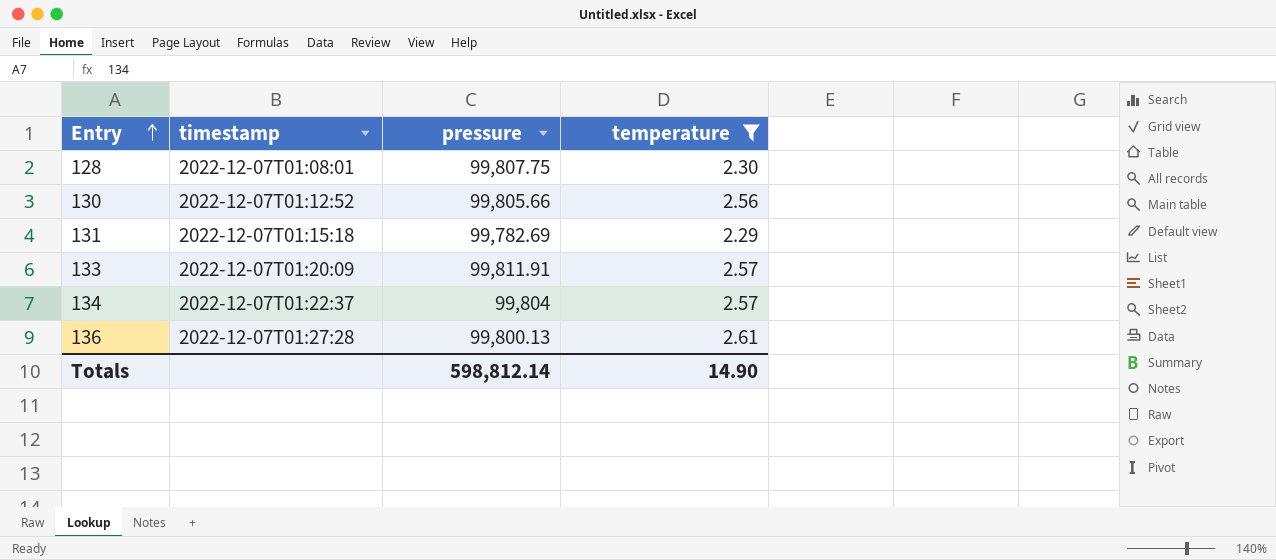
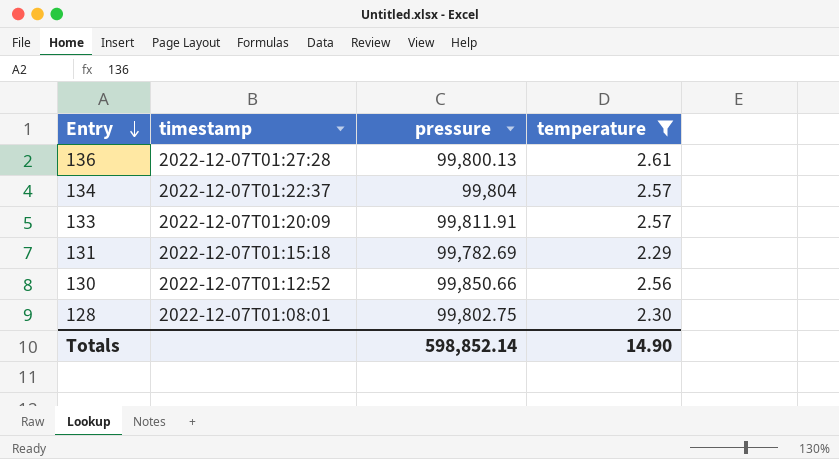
row order: Entry ascending -> Entry descending
130 | pressure: 99,805.66 -> 99,850.66
128 | pressure: 99,807.75 -> 99,802.75
Totals | pressure: 598,812.14 -> 598,852.14

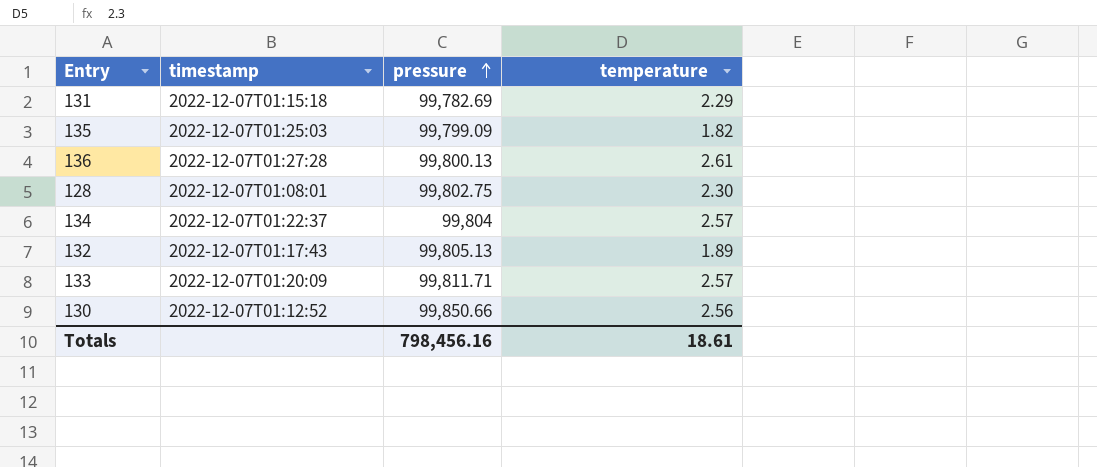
filter: temperature >= 2.29 -> none
row order: Entry descending -> pressure ascending
133 | pressure: 99,811.91 -> 99,811.71
Totals | pressure: 598,852.14 -> 798,456.16
Totals | temperature: 14.90 -> 18.61

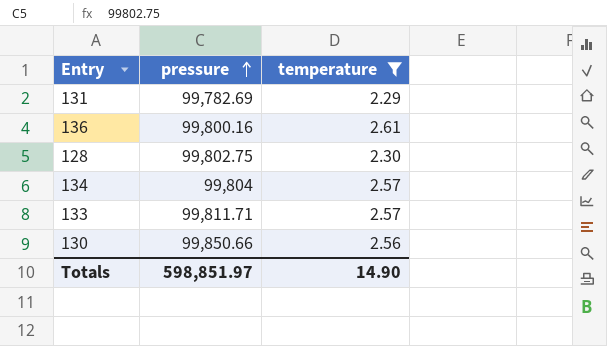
filter: none -> temperature >= 2.29
column timestamp | position: 2 -> none
136 | pressure: 99,800.13 -> 99,800.16
Totals | pressure: 798,456.16 -> 598,851.97
Totals | temperature: 18.61 -> 14.90

